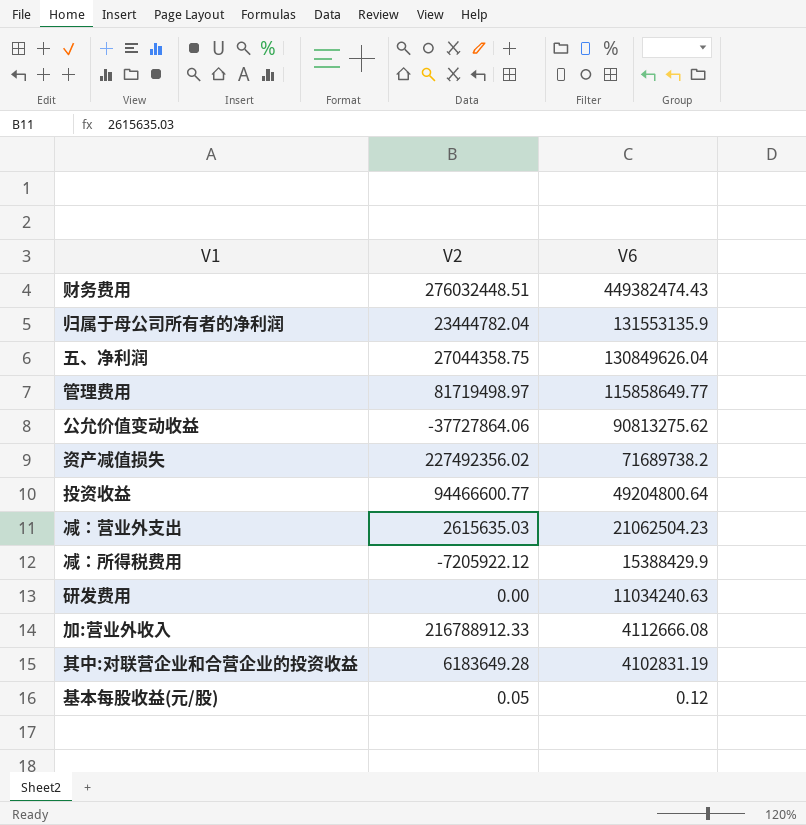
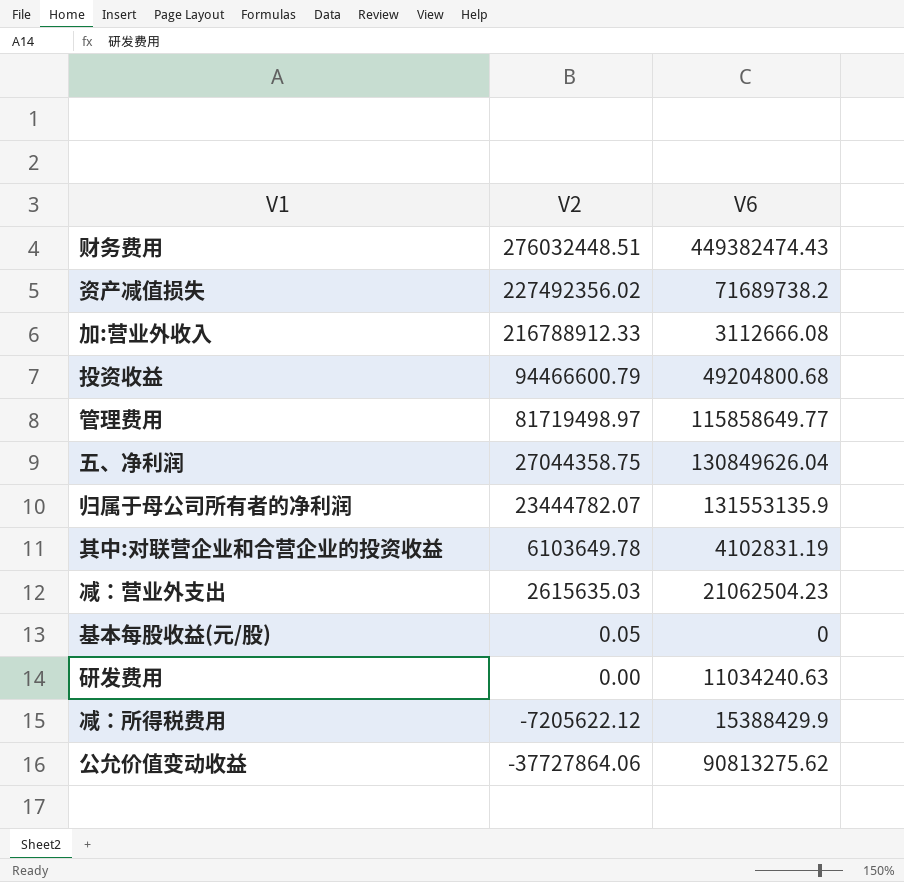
row order: V6 descending -> V2 descending
加:营业外收入 | V6: 4112666.08 -> 3112666.08
投资收益 | V2: 94466600.77 -> 94466600.79
投资收益 | V6: 49204800.64 -> 49204800.68
归属于母公司所有者的净利润 | V2: 23444782.04 -> 23444782.07
其中:对联营企业和合营企业的投资收益 | V2: 6183649.28 -> 6103649.78
基本每股收益(元/股) | V6: 0.12 -> 0
减：所得税费用 | V2: -7205922.12 -> -7205622.12

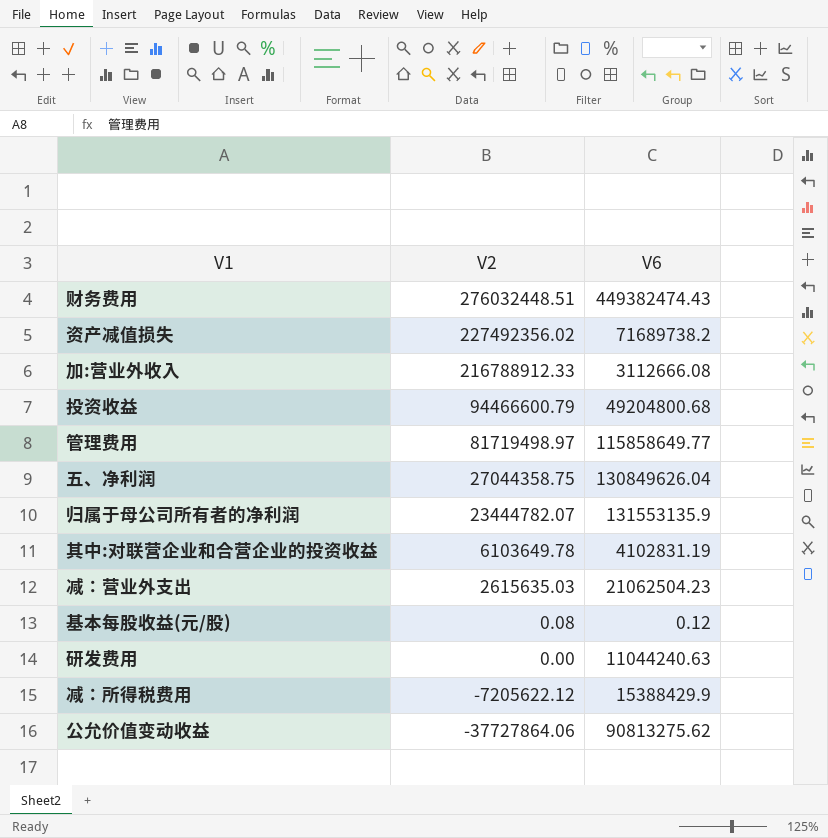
基本每股收益(元/股) | V2: 0.05 -> 0.08
基本每股收益(元/股) | V6: 0 -> 0.12
研发费用 | V6: 11034240.63 -> 11044240.63

